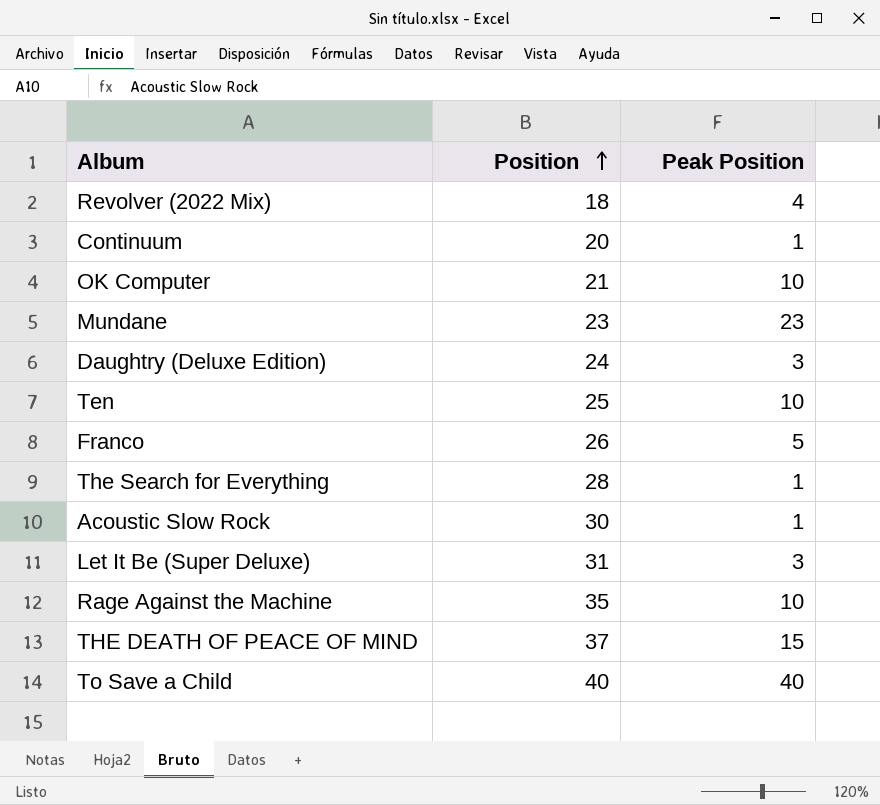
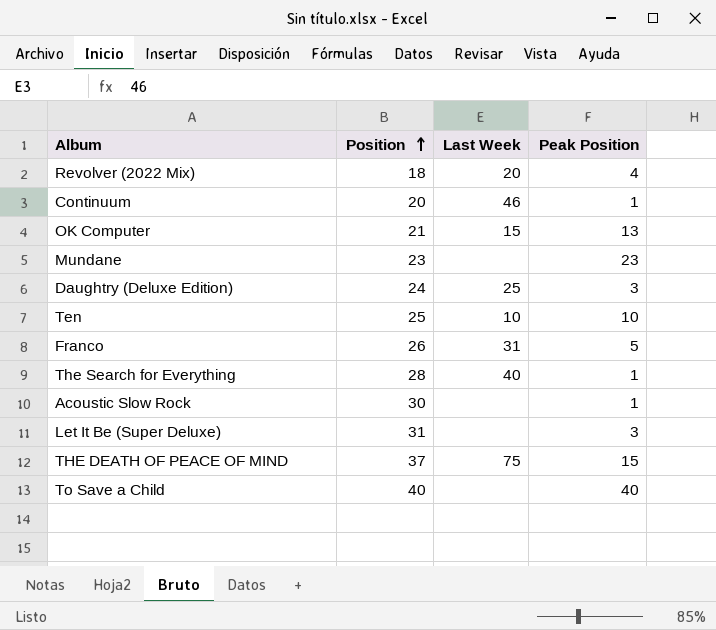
column Last Week | position: none -> 3
row Rage Against the Machine: 35 | 10 -> none
OK Computer | Peak Position: 10 -> 13

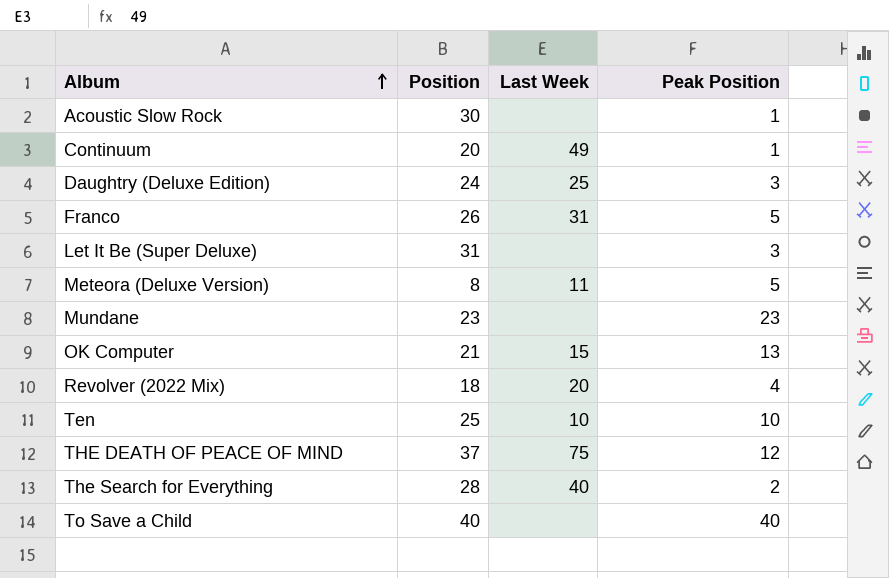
row order: Position ascending -> Album ascending
Continuum | Last Week: 46 -> 49
row Meteora (Deluxe Version): none -> 8 | 11 | 5
THE DEATH OF PEACE OF MIND | Peak Position: 15 -> 12
The Search for Everything | Peak Position: 1 -> 2

